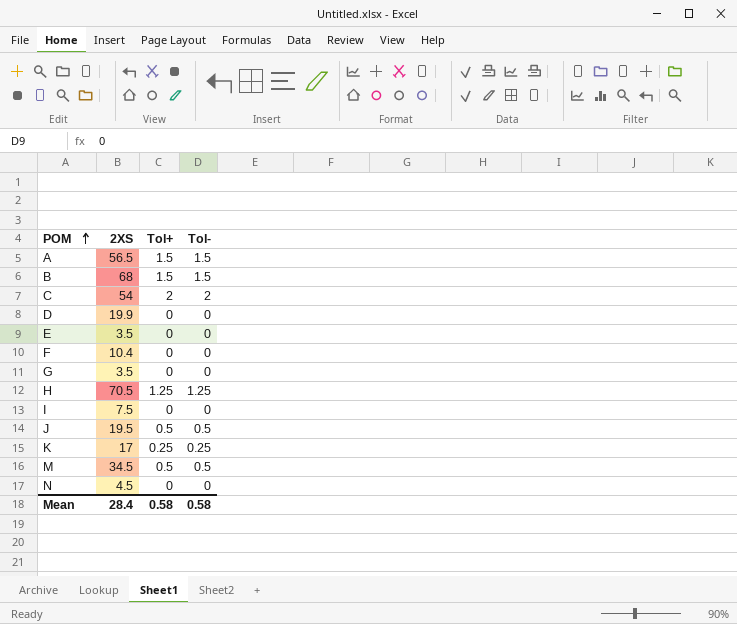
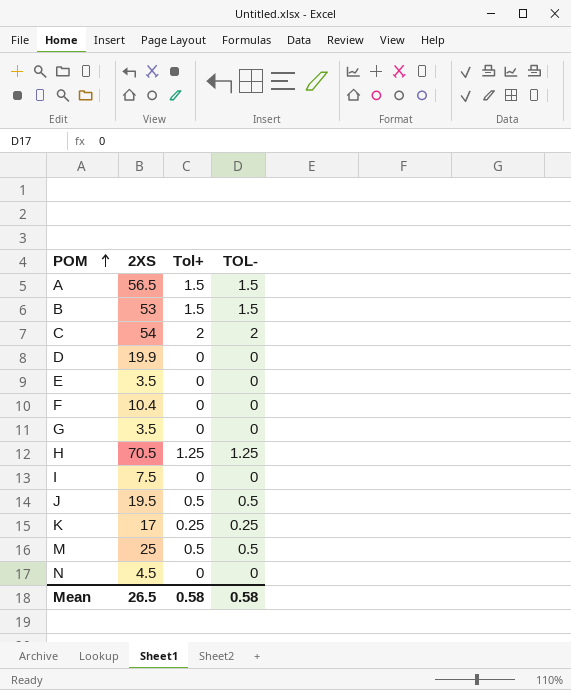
column name: Tol- -> TOL-
B | 2XS: 68 -> 53
M | 2XS: 34.5 -> 25
Mean | 2XS: 28.4 -> 26.5

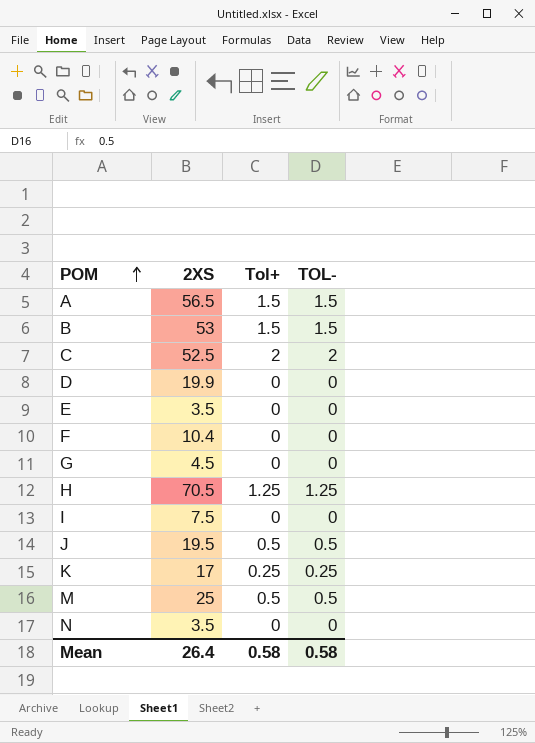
C | 2XS: 54 -> 52.5
G | 2XS: 3.5 -> 4.5
N | 2XS: 4.5 -> 3.5
Mean | 2XS: 26.5 -> 26.4

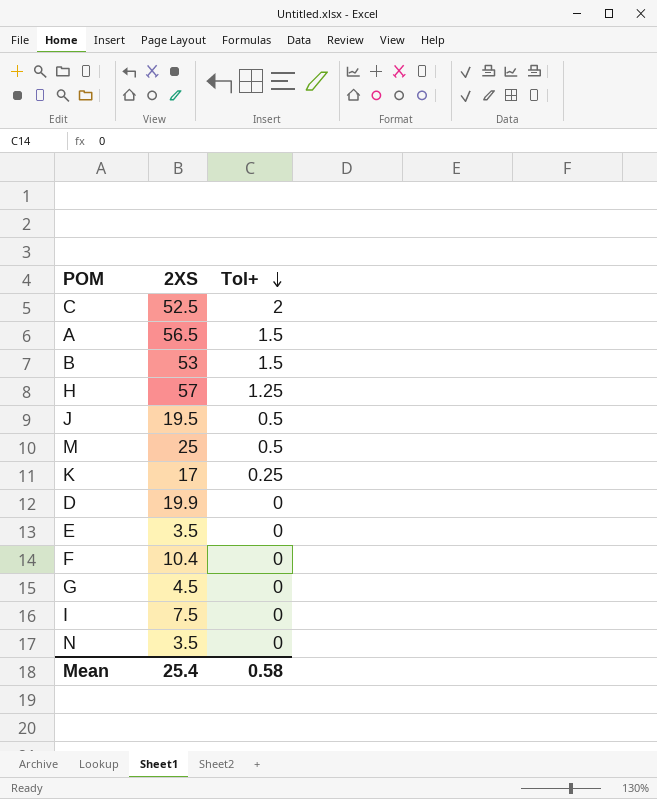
row order: POM ascending -> Tol+ descending
column TOL- | position: 4 -> none
H | 2XS: 70.5 -> 57
Mean | 2XS: 26.4 -> 25.4

